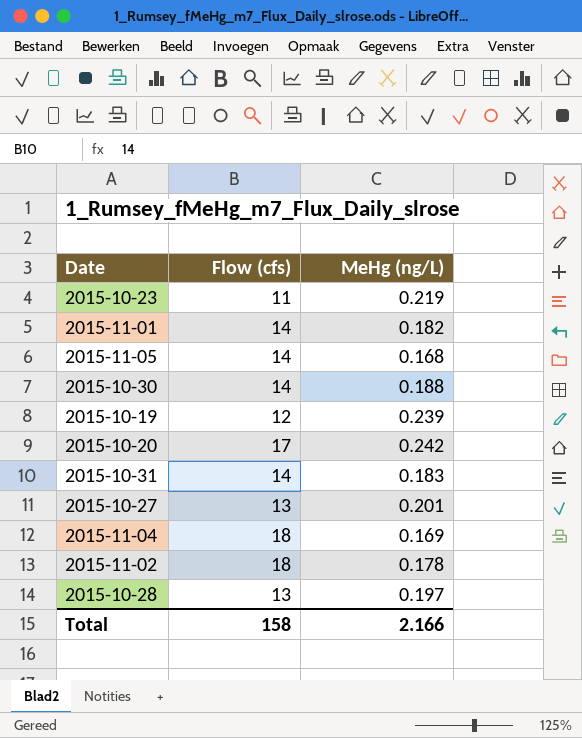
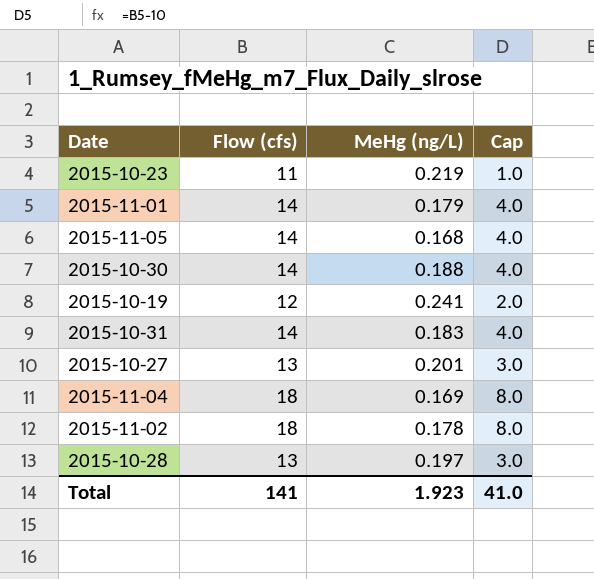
column Cap | formula: none -> [Flow (cfs)] - 10
row 2015-10-20: 17 | 0.242 -> none
2015-11-01 | MeHg (ng/L): 0.182 -> 0.179
2015-10-19 | MeHg (ng/L): 0.239 -> 0.241
Total | Flow (cfs): 158 -> 141
Total | MeHg (ng/L): 2.166 -> 1.923

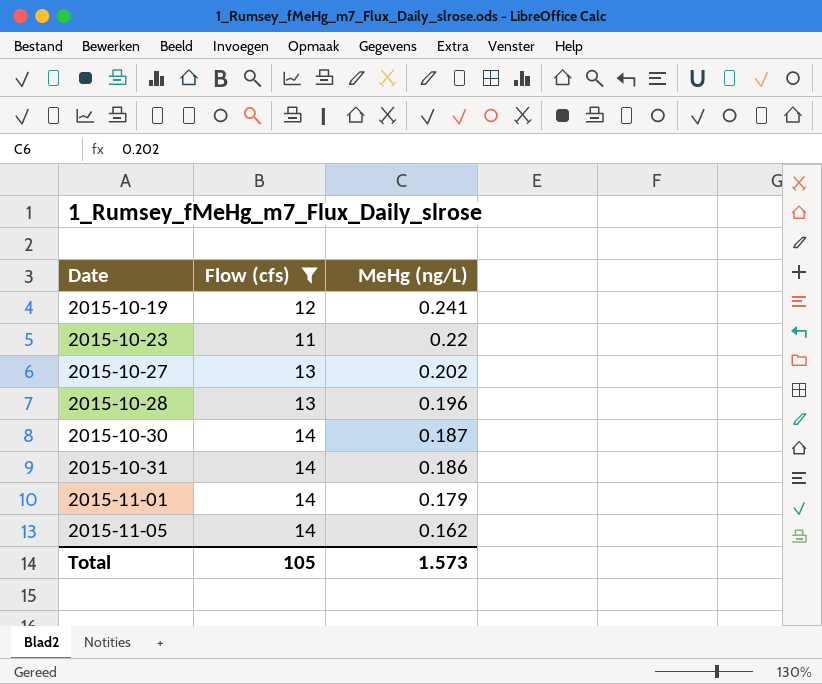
filter: none -> Flow (cfs) != 18
row order: none -> Date ascending
column Cap | formula: [Flow (cfs)] - 10 -> none
2015-10-23 | MeHg (ng/L): 0.219 -> 0.22
2015-10-27 | MeHg (ng/L): 0.201 -> 0.202
2015-10-28 | MeHg (ng/L): 0.197 -> 0.196
2015-10-30 | MeHg (ng/L): 0.188 -> 0.187
2015-10-31 | MeHg (ng/L): 0.183 -> 0.186
2015-11-05 | MeHg (ng/L): 0.168 -> 0.162
Total | Flow (cfs): 141 -> 105
Total | MeHg (ng/L): 1.923 -> 1.573

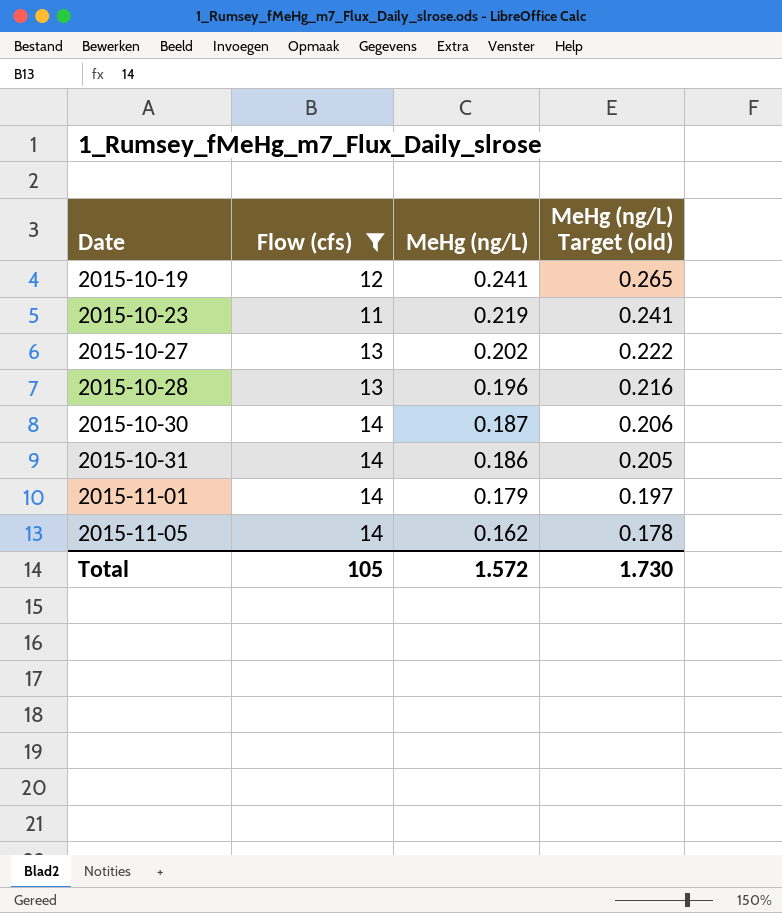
column MeHg (ng/L) Target (old) | formula: none -> [MeHg (ng/L)] * 1.1
2015-10-23 | MeHg (ng/L): 0.22 -> 0.219
Total | MeHg (ng/L): 1.573 -> 1.572

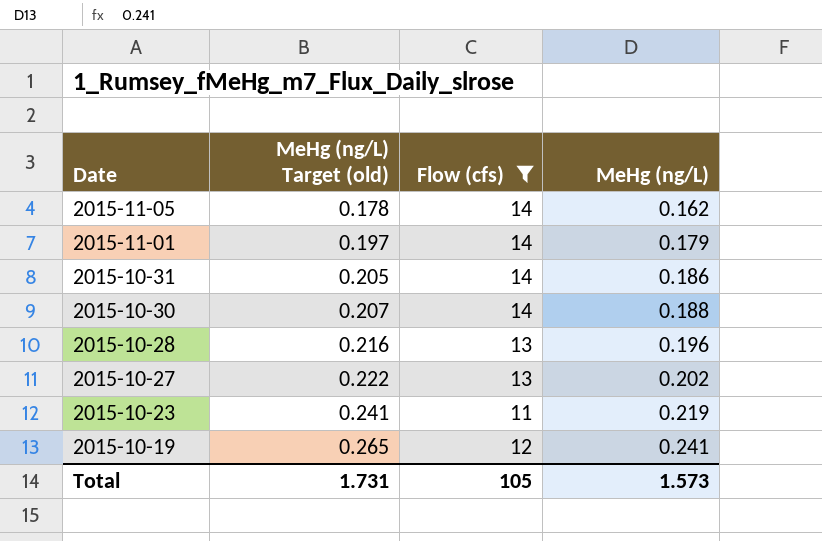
row order: Date ascending -> Date descending
column MeHg (ng/L) Target (old) | position: 4 -> 2
2015-10-30 | MeHg (ng/L) Target (old): 0.206 -> 0.207
2015-10-30 | MeHg (ng/L): 0.187 -> 0.188
Total | MeHg (ng/L) Target (old): 1.730 -> 1.731
Total | MeHg (ng/L): 1.572 -> 1.573

